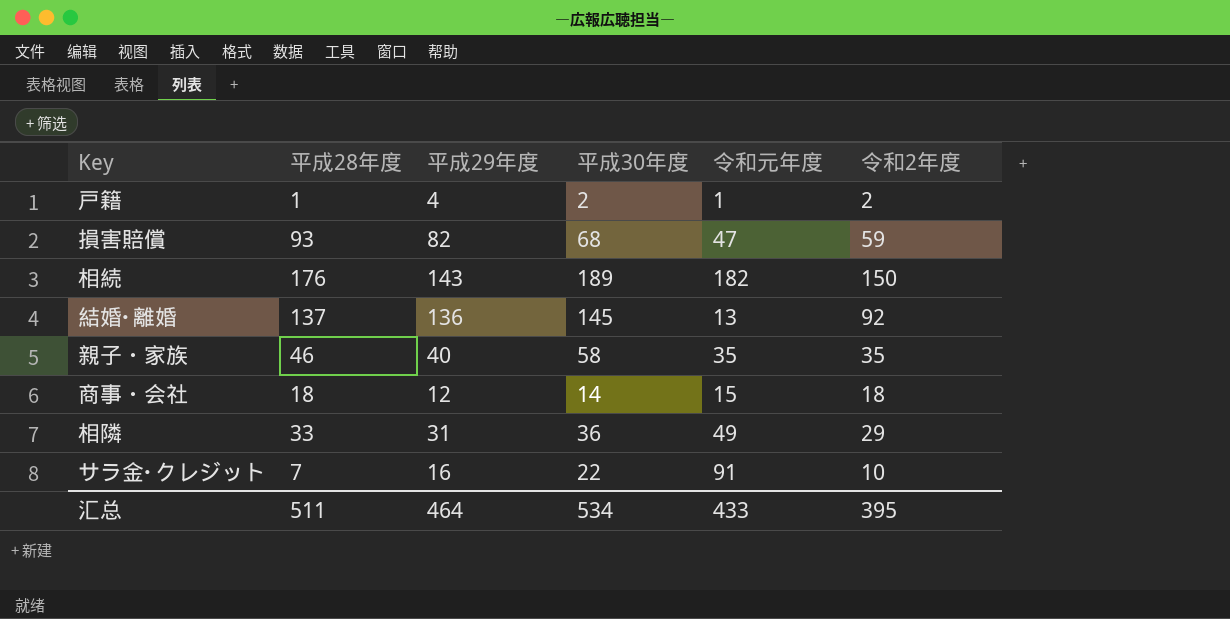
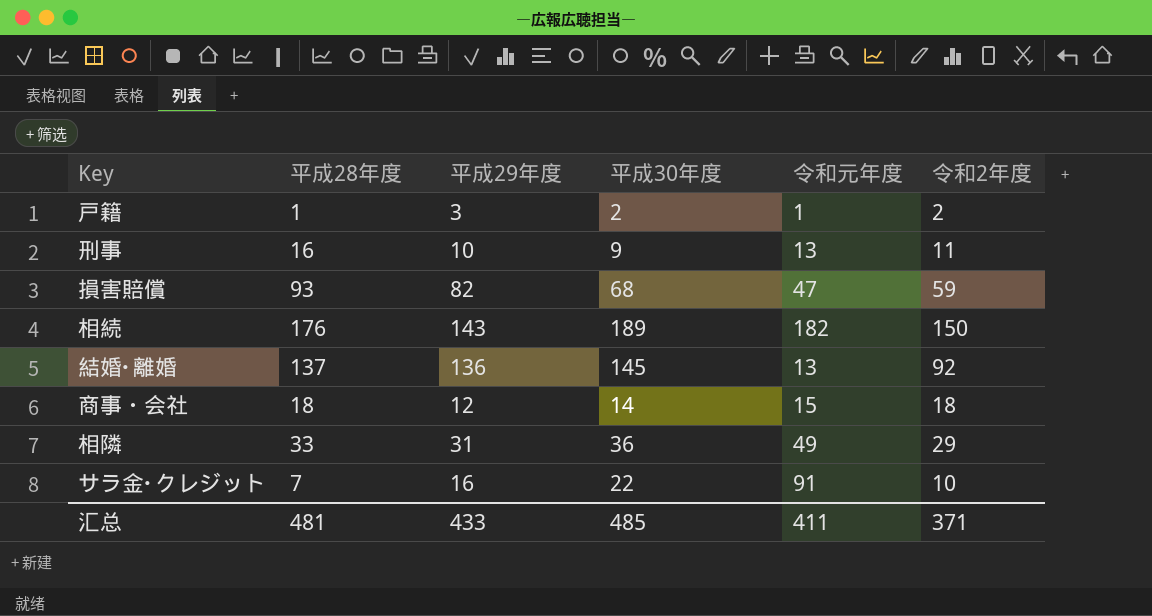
row 親子・家族: 46 | 40 | 58 | 35 | 35 -> none
戸籍 | 平成29年度: 4 -> 3
row 刑事: none -> 16 | 10 | 9 | 13 | 11
汇总 | 平成28年度: 511 -> 481
汇总 | 平成29年度: 464 -> 433
汇总 | 平成30年度: 534 -> 485
汇总 | 令和元年度: 433 -> 411
汇总 | 令和2年度: 395 -> 371

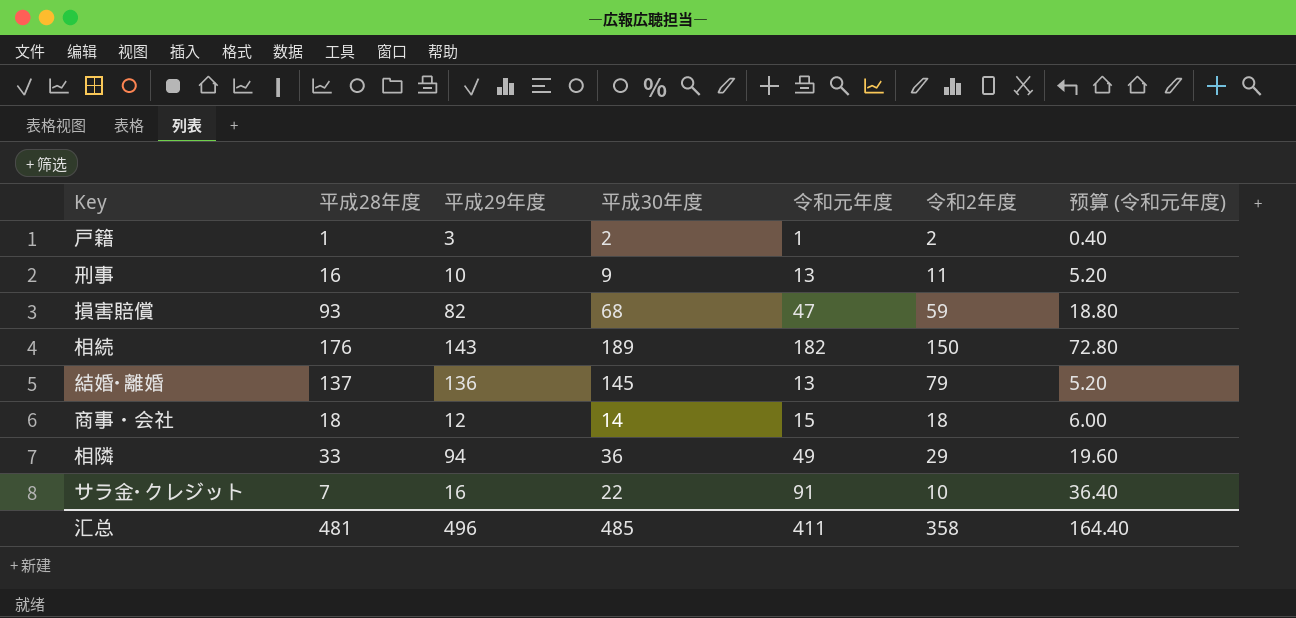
column 预算 (令和元年度) | formula: none -> [令和元年度] * 0.4
結婚･離婚 | 令和2年度: 92 -> 79
相隣 | 平成29年度: 31 -> 94
汇总 | 平成29年度: 433 -> 496
汇总 | 令和2年度: 371 -> 358

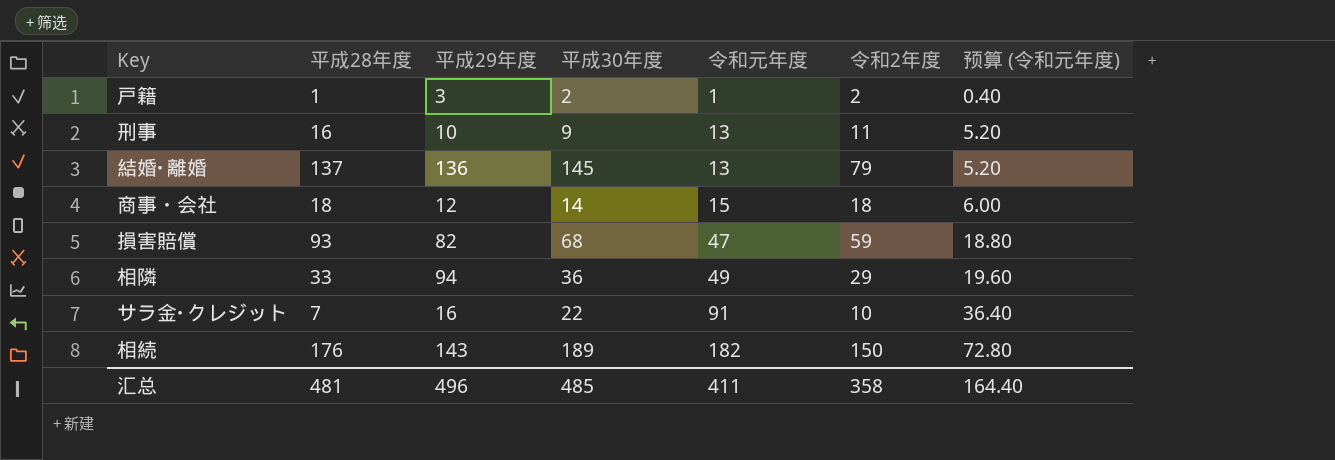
row order: none -> 令和元年度 ascending

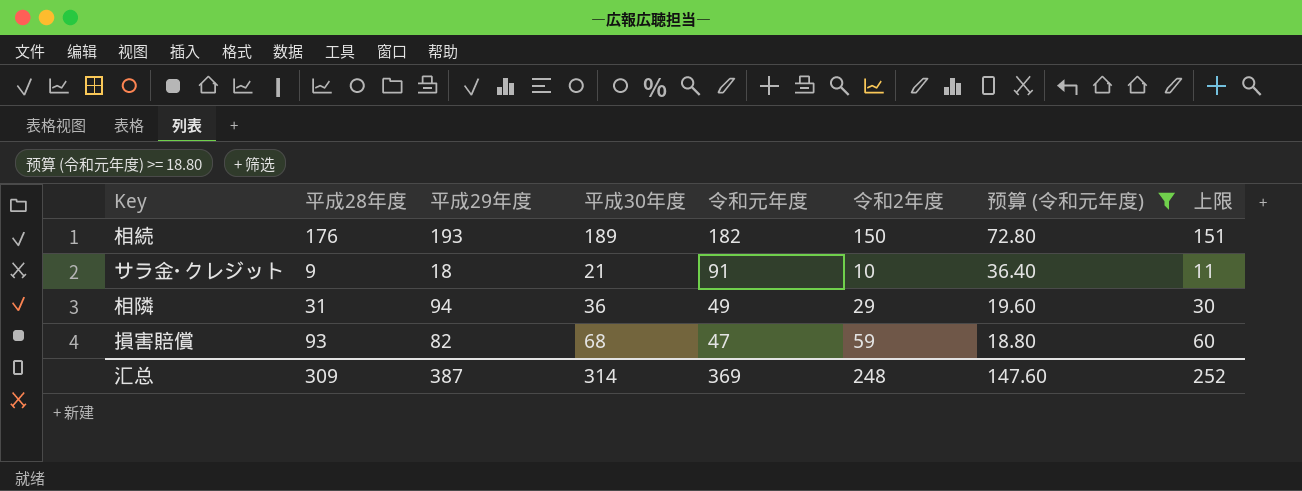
filter: none -> 预算 (令和元年度) >= 18.80
row order: 令和元年度 ascending -> 令和元年度 descending
column 上限 | formula: none -> [令和2年度] + 1
相続 | 平成29年度: 143 -> 193
サラ金･クレジット | 平成28年度: 7 -> 9
サラ金･クレジット | 平成29年度: 16 -> 18
サラ金･クレジット | 平成30年度: 22 -> 21
相隣 | 平成28年度: 33 -> 31
汇总 | 平成28年度: 481 -> 309
汇总 | 平成29年度: 496 -> 387
汇总 | 平成30年度: 485 -> 314
汇总 | 令和元年度: 411 -> 369
汇总 | 令和2年度: 358 -> 248
汇总 | 预算 (令和元年度): 164.40 -> 147.60

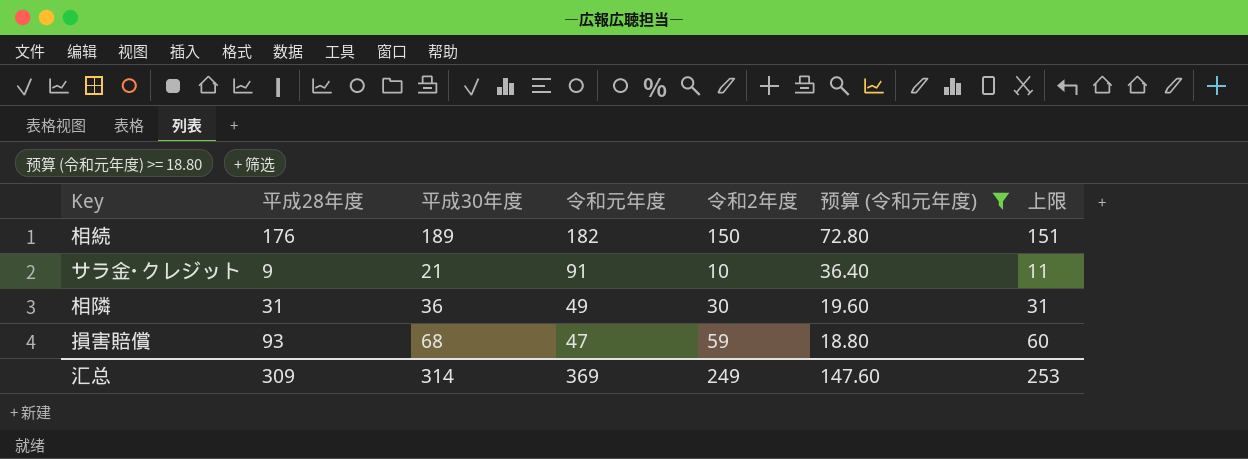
column 平成29年度 | position: 3 -> none
相隣 | 令和2年度: 29 -> 30
相隣 | 上限: 30 -> 31
汇总 | 令和2年度: 248 -> 249
汇总 | 上限: 252 -> 253

